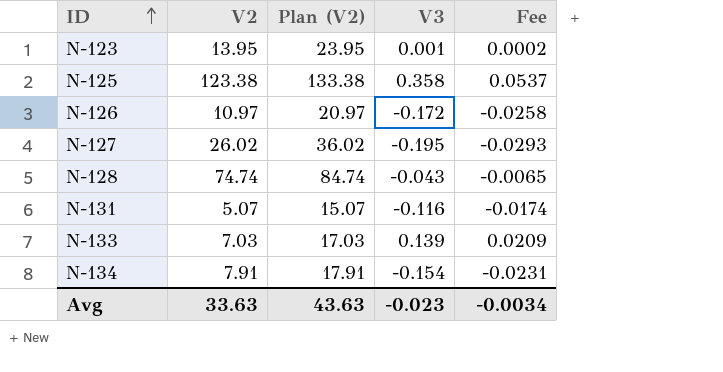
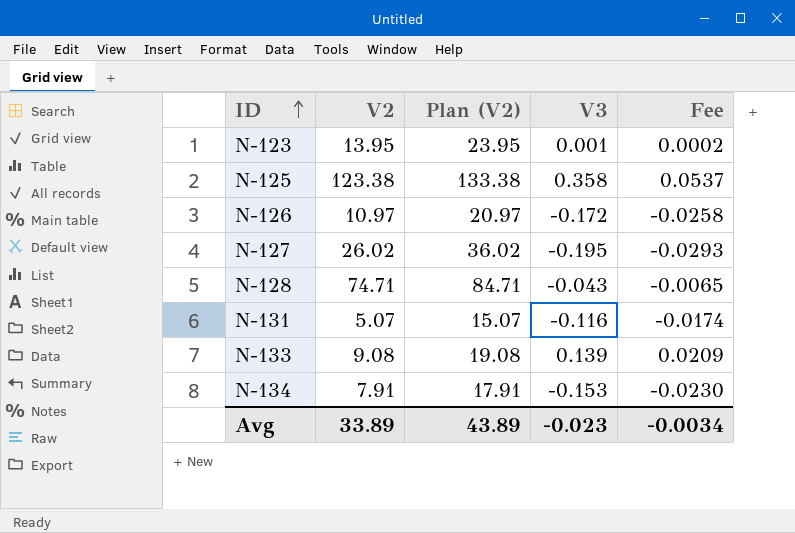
N-128 | V2: 74.74 -> 74.71
N-128 | Plan (V2): 84.74 -> 84.71
N-133 | V2: 7.03 -> 9.08
N-133 | Plan (V2): 17.03 -> 19.08
N-134 | V3: -0.154 -> -0.153
N-134 | Fee: -0.0231 -> -0.0230
Avg | V2: 33.63 -> 33.89
Avg | Plan (V2): 43.63 -> 43.89

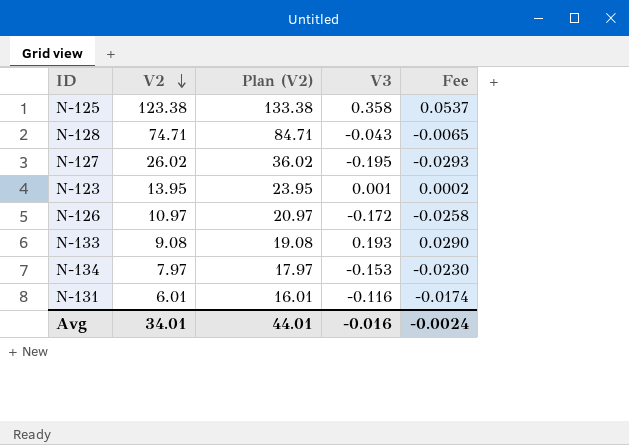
row order: ID ascending -> V2 descending
N-133 | V3: 0.139 -> 0.193
N-133 | Fee: 0.0209 -> 0.0290
N-134 | V2: 7.91 -> 7.97
N-134 | Plan (V2): 17.91 -> 17.97
N-131 | V2: 5.07 -> 6.01
N-131 | Plan (V2): 15.07 -> 16.01
Avg | V2: 33.89 -> 34.01
Avg | Plan (V2): 43.89 -> 44.01
Avg | V3: -0.023 -> -0.016
Avg | Fee: -0.0034 -> -0.0024

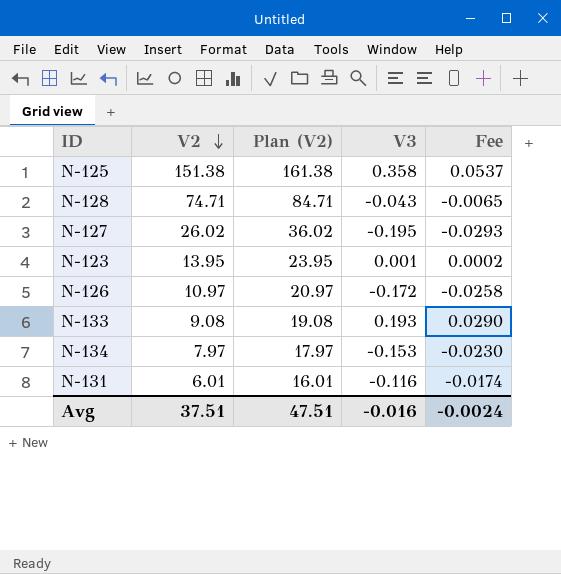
N-125 | V2: 123.38 -> 151.38
N-125 | Plan (V2): 133.38 -> 161.38
Avg | V2: 34.01 -> 37.51
Avg | Plan (V2): 44.01 -> 47.51

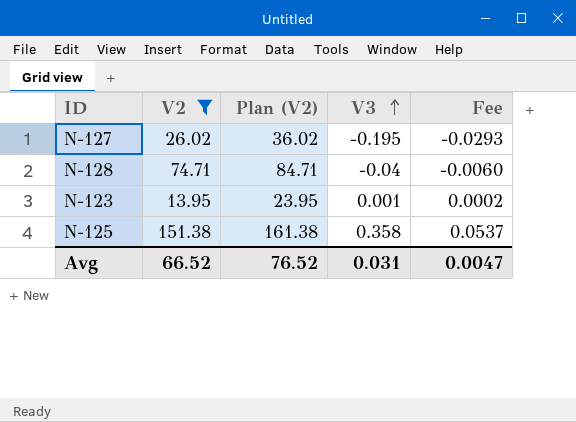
filter: none -> V2 >= 13.95
row order: V2 descending -> V3 ascending
N-128 | V3: -0.043 -> -0.04
N-128 | Fee: -0.0065 -> -0.0060
Avg | V2: 37.51 -> 66.52
Avg | Plan (V2): 47.51 -> 76.52
Avg | V3: -0.016 -> 0.031
Avg | Fee: -0.0024 -> 0.0047

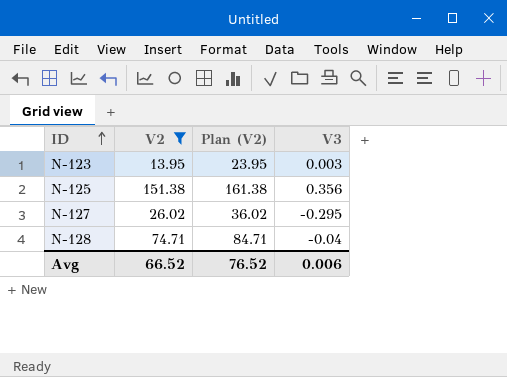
row order: V3 ascending -> ID ascending
column Fee | formula: [V3] * 0.15 -> none
N-123 | V3: 0.001 -> 0.003
N-125 | V3: 0.358 -> 0.356
N-127 | V3: -0.195 -> -0.295
Avg | V3: 0.031 -> 0.006

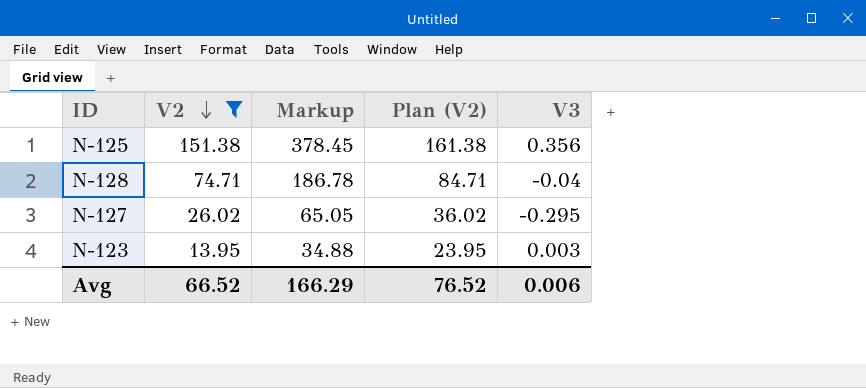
row order: ID ascending -> V2 descending
column Markup | formula: none -> [V2] * 2.5

